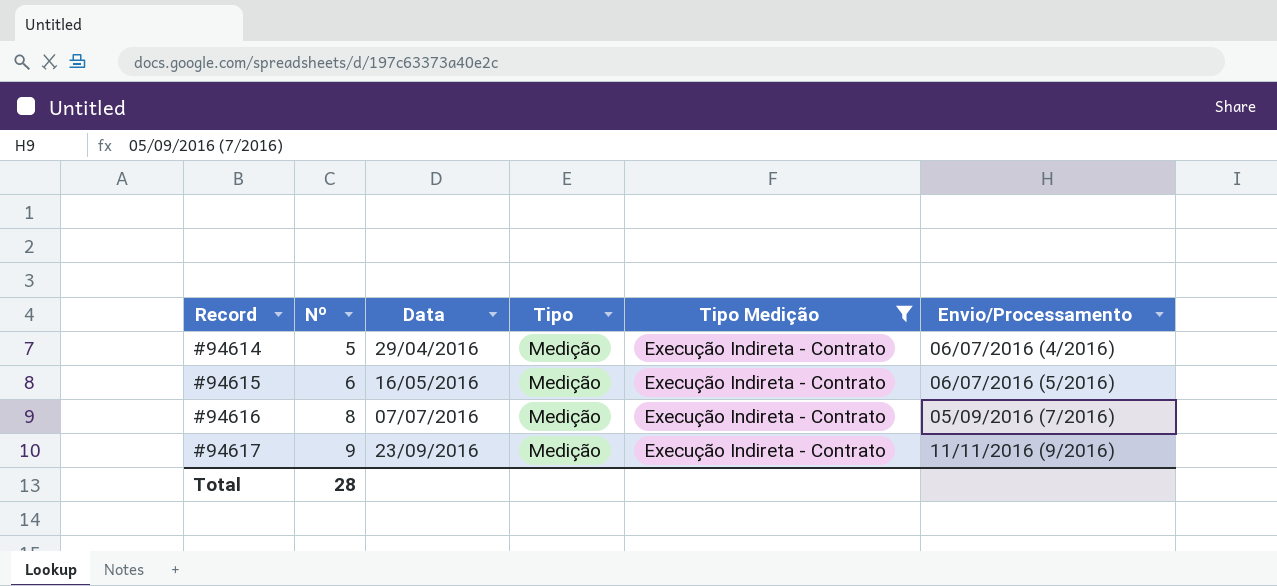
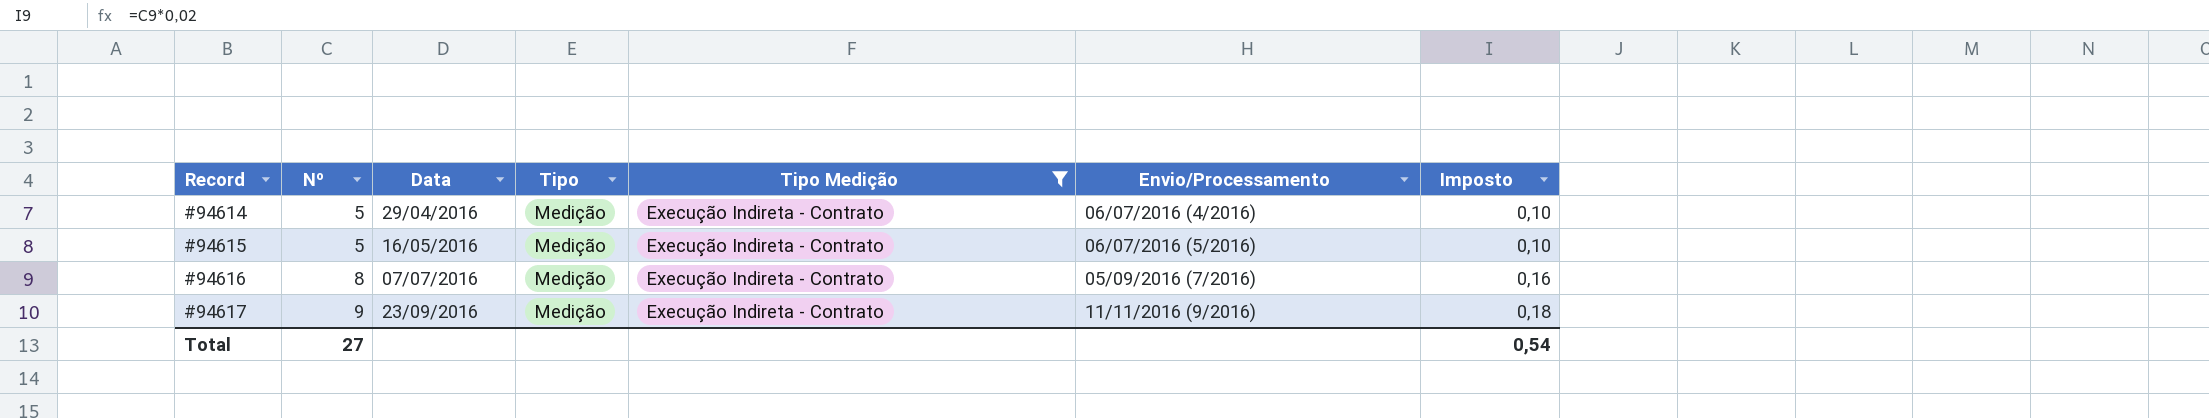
column Imposto | formula: none -> [Nº] * 0,02
#94615 | Nº: 6 -> 5
Total | Nº: 28 -> 27

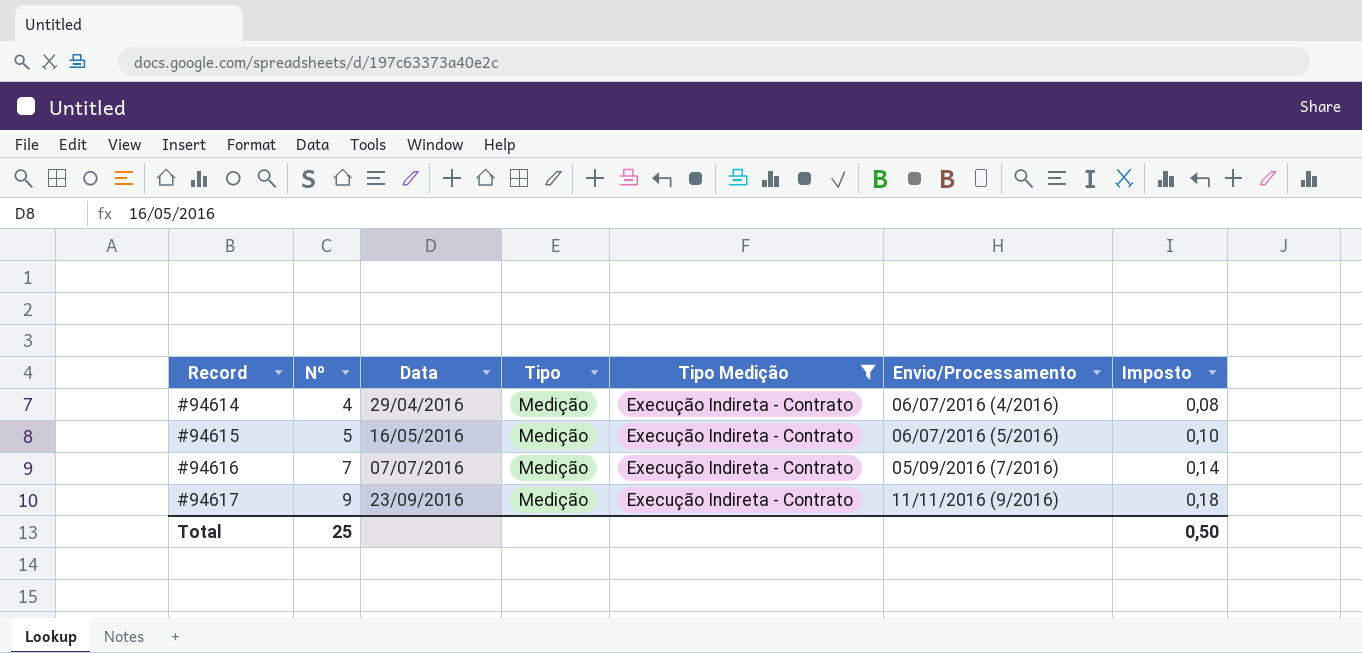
#94614 | Nº: 5 -> 4
#94614 | Imposto: 0,10 -> 0,08
#94616 | Nº: 8 -> 7
#94616 | Imposto: 0,16 -> 0,14
Total | Nº: 27 -> 25
Total | Imposto: 0,54 -> 0,50

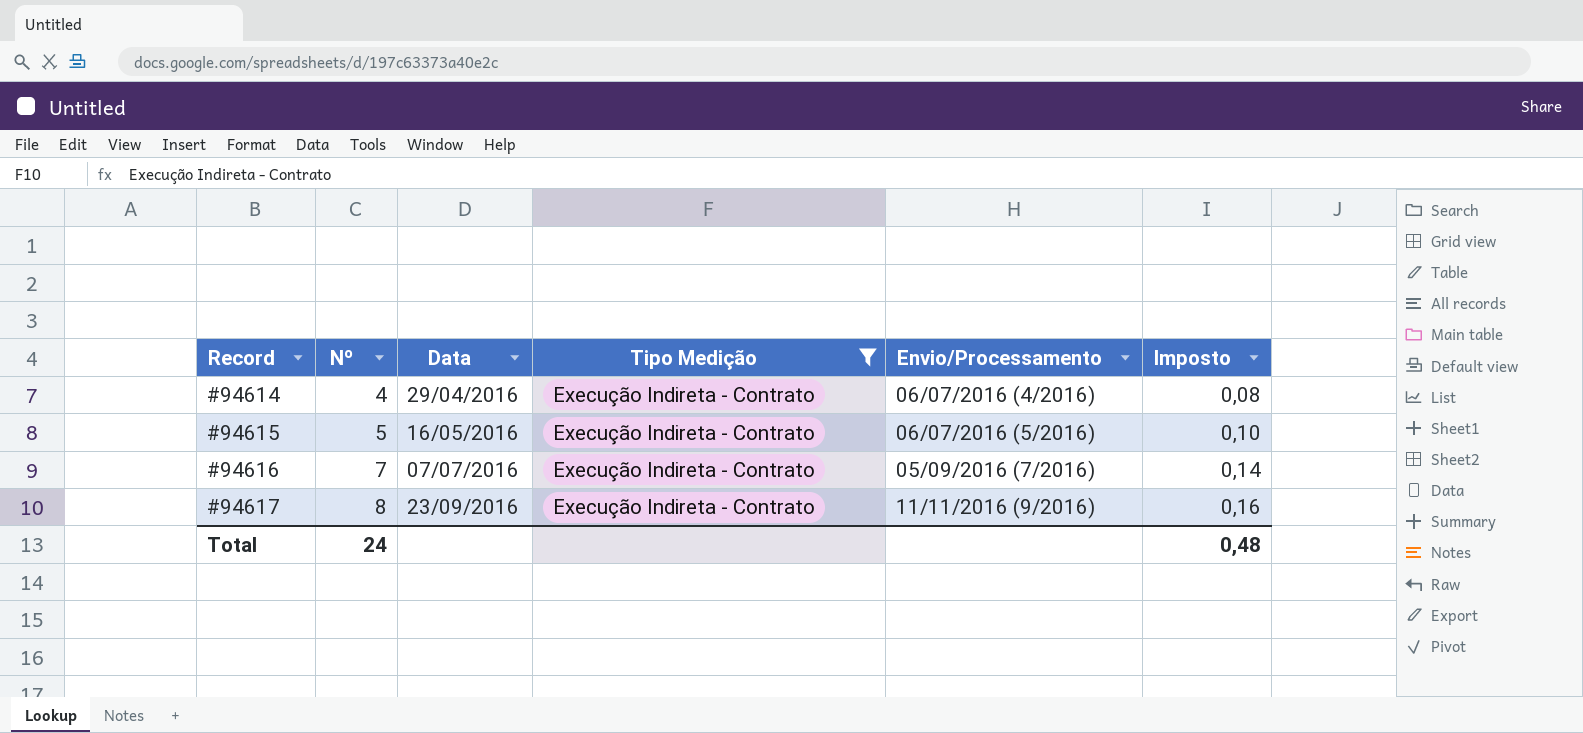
column Tipo | position: 4 -> none
#94617 | Nº: 9 -> 8
#94617 | Imposto: 0,18 -> 0,16
Total | Nº: 25 -> 24
Total | Imposto: 0,50 -> 0,48

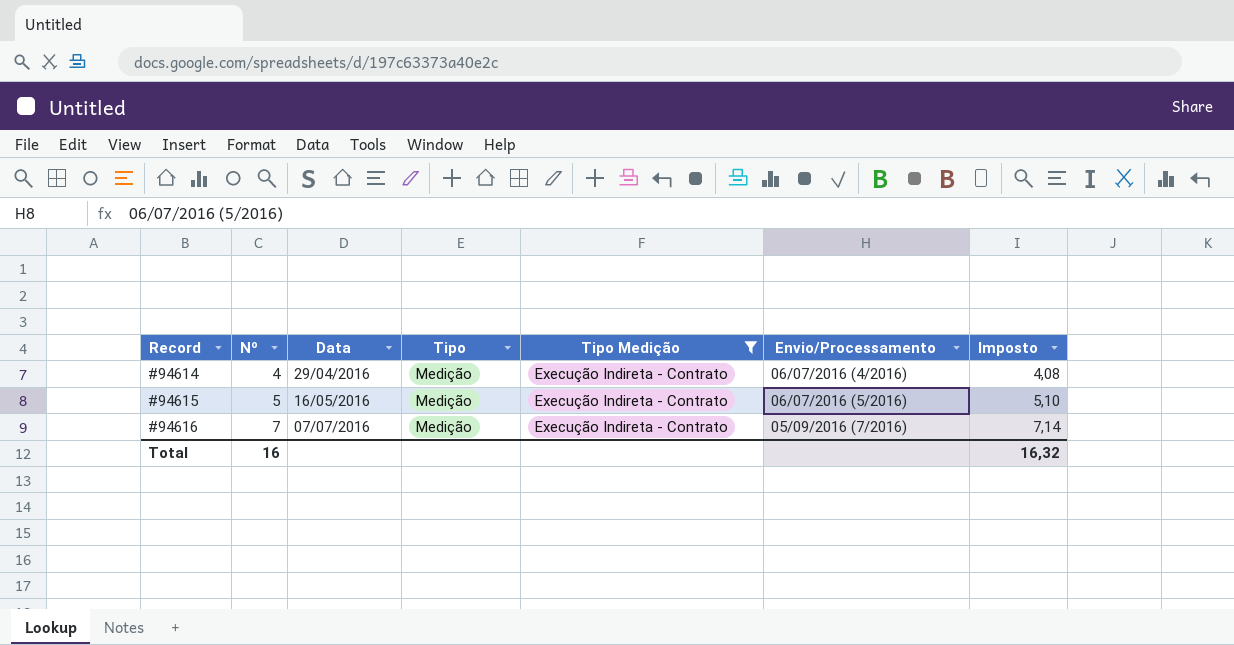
column Tipo | position: none -> 4
column Imposto | formula: [Nº] * 0,02 -> [Nº] * 1,02
row #94617: 8 | 23/09/2016 | Execução Indireta - Contrato | 11/11/2016 (9/2016) | 0,16 -> none
Total | Nº: 24 -> 16
Total | Imposto: 0,48 -> 16,32

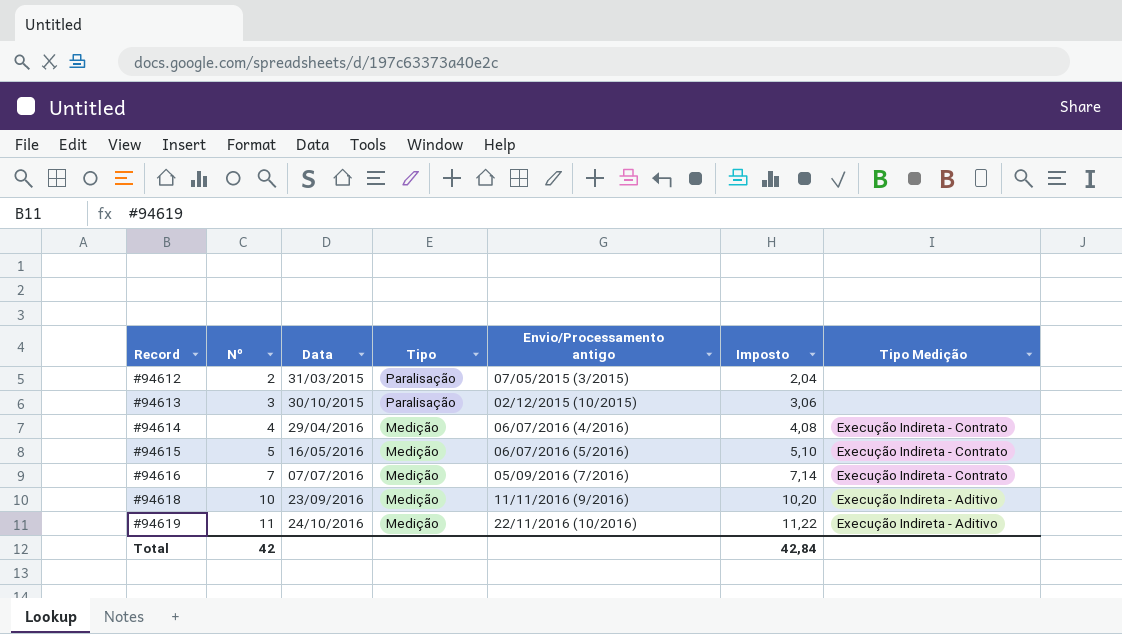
filter: Tipo Medição = Execução Indireta - Contrato -> none
column name: Envio/Processamento -> Envio/Processamento antigo
column Tipo Medição | position: 5 -> 7
Total | Nº: 16 -> 42
Total | Imposto: 16,32 -> 42,84

